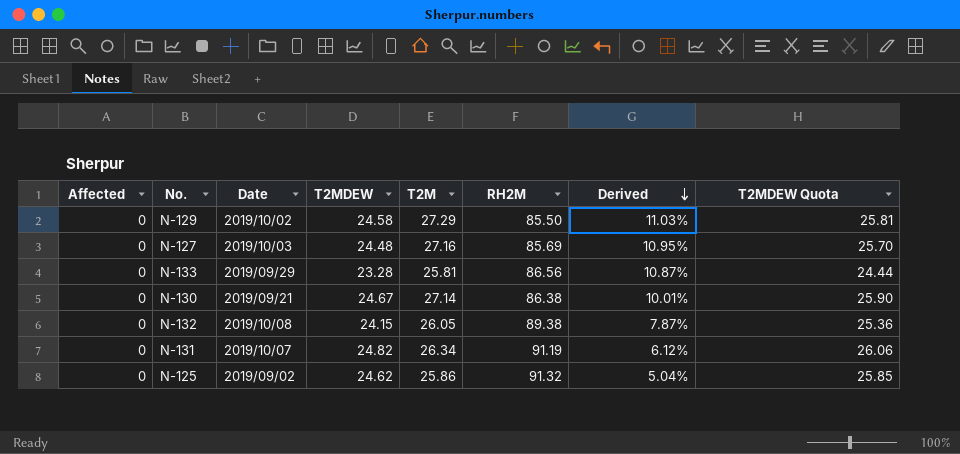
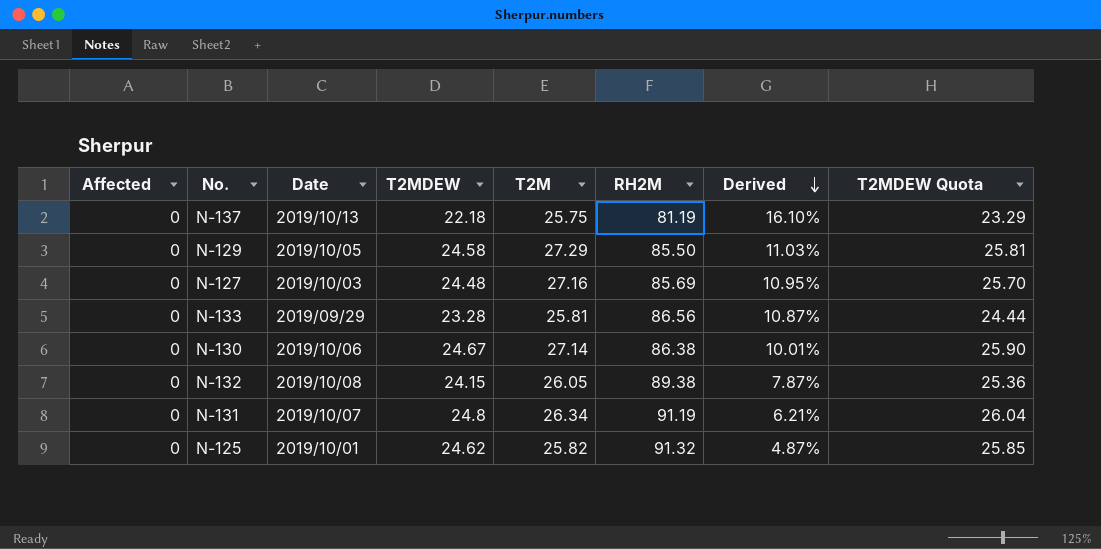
row N-137: none -> 0 | 2019/10/13 | 22.18 | 25.75 | 81.19 | 16.10% | 23.29
N-129 | Date: 2019/10/02 -> 2019/10/05
N-130 | Date: 2019/09/21 -> 2019/10/06
N-131 | T2MDEW: 24.82 -> 24.8
N-131 | Derived: 6.12% -> 6.21%
N-131 | T2MDEW Quota: 26.06 -> 26.04
N-125 | Date: 2019/09/02 -> 2019/10/01
N-125 | T2M: 25.86 -> 25.82
N-125 | Derived: 5.04% -> 4.87%

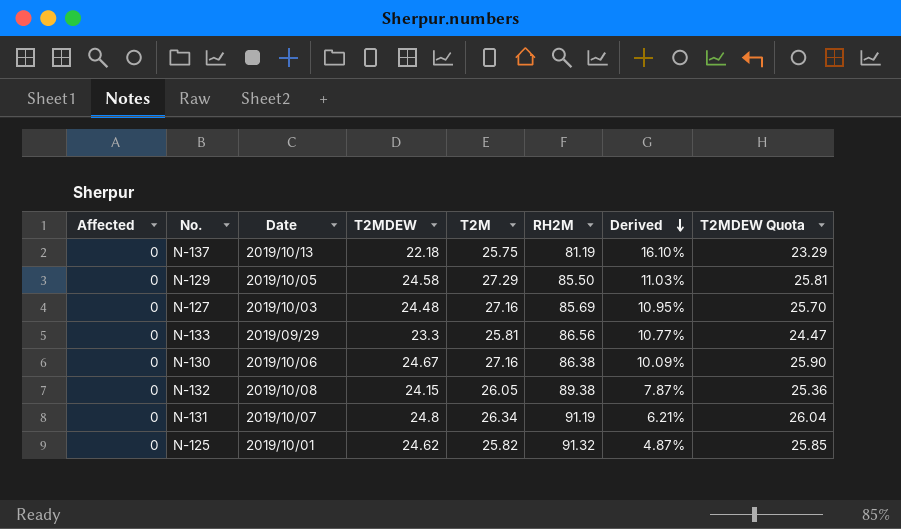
N-133 | T2MDEW: 23.28 -> 23.3
N-133 | Derived: 10.87% -> 10.77%
N-133 | T2MDEW Quota: 24.44 -> 24.47
N-130 | T2M: 27.14 -> 27.16
N-130 | Derived: 10.01% -> 10.09%

